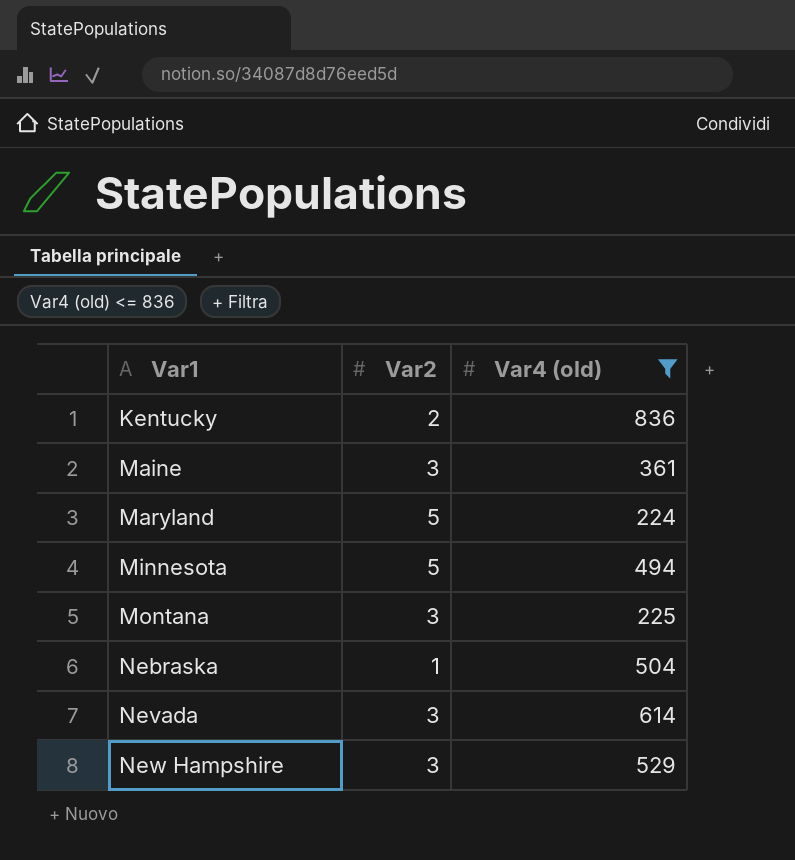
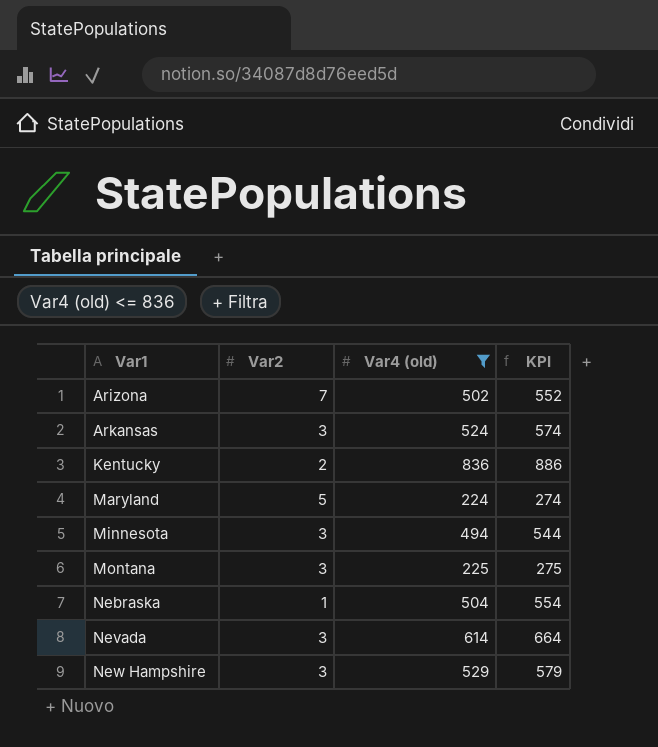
column KPI | formula: none -> [Var4 (old)] + 50
row Maine: 3 | 361 -> none
row Arizona: none -> 7 | 502 | 552
row Arkansas: none -> 3 | 524 | 574
Minnesota | Var2: 5 -> 3

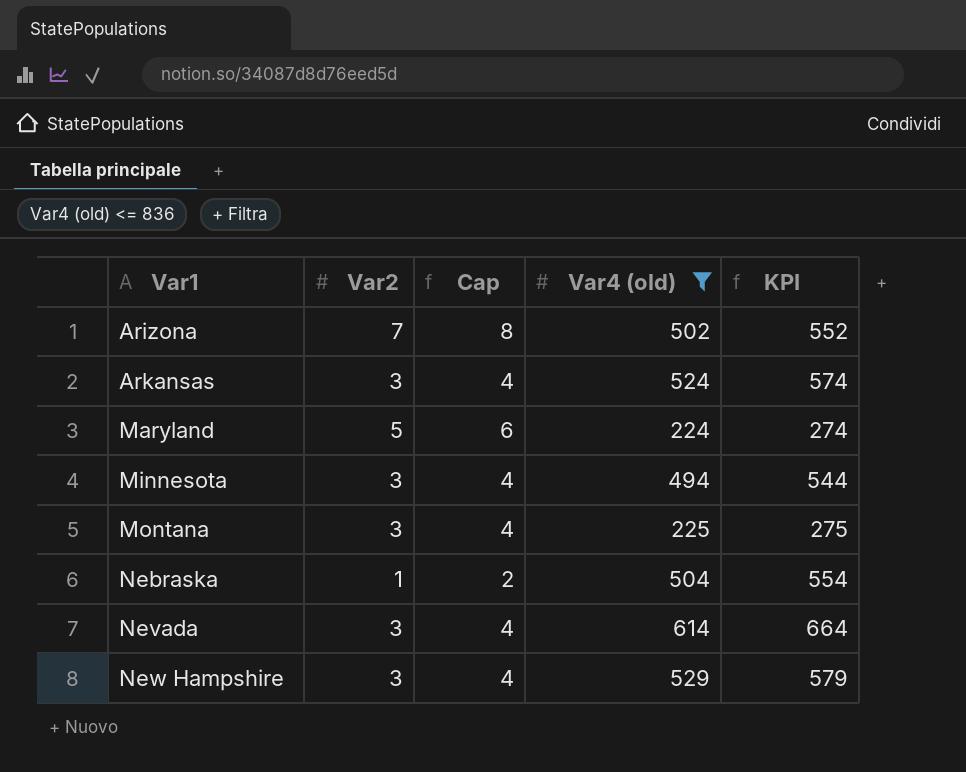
column Cap | formula: none -> [Var2] + 1
row Kentucky: 2 | 836 | 886 -> none

